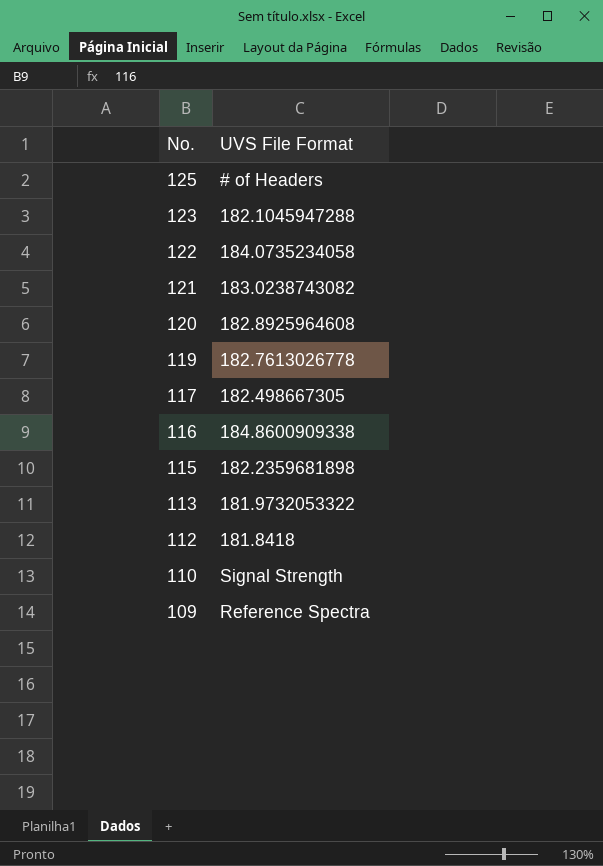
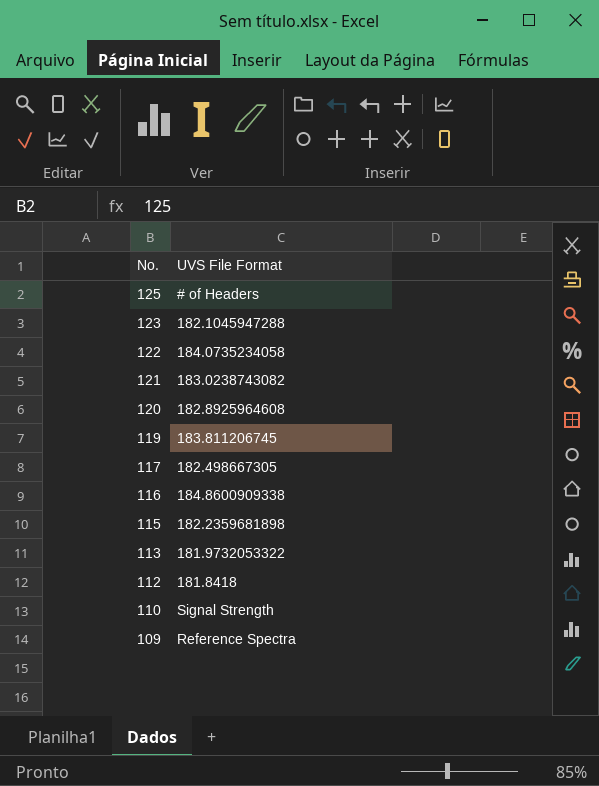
119 | UVS File Format: 182.7613026778 -> 183.811206745

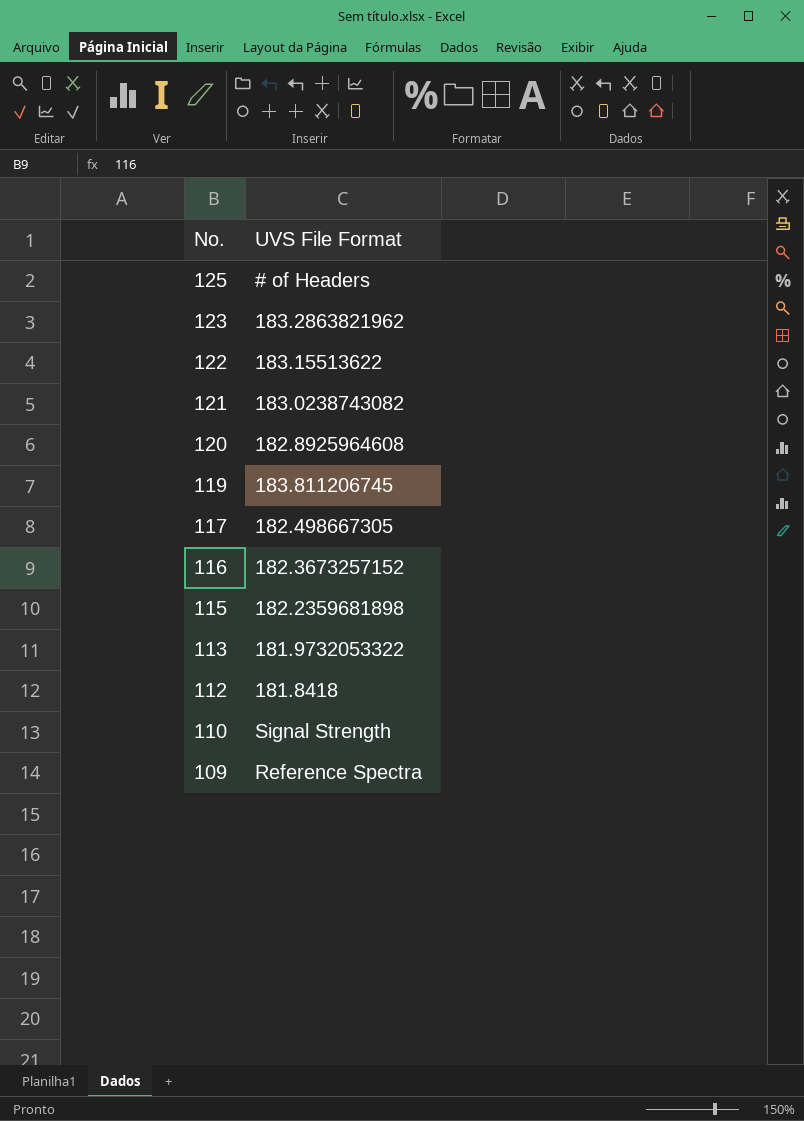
123 | UVS File Format: 182.1045947288 -> 183.2863821962
122 | UVS File Format: 184.0735234058 -> 183.15513622
116 | UVS File Format: 184.8600909338 -> 182.3673257152

